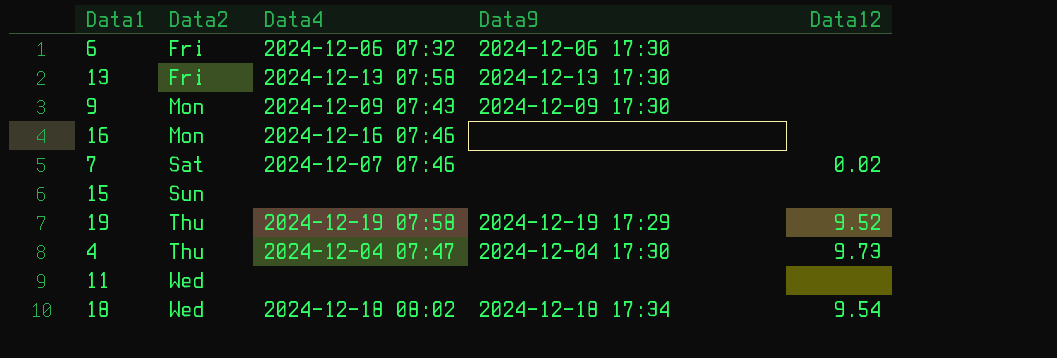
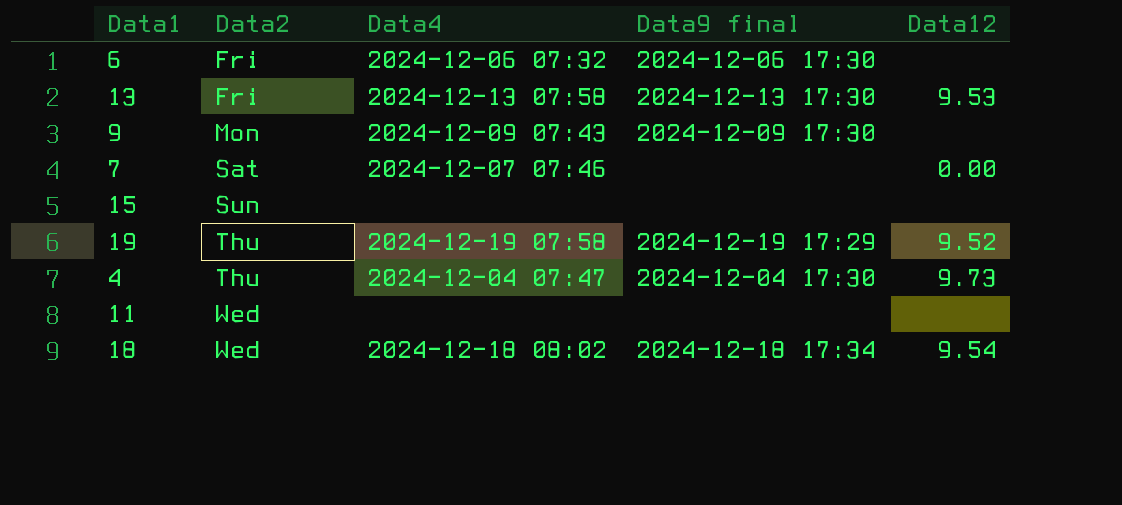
column name: Data9 -> Data9 final
row 16: Mon | 2024-12-16 07:46 | none | none -> none
13 | Data12: none -> 9.53
7 | Data12: 0.02 -> 0.00

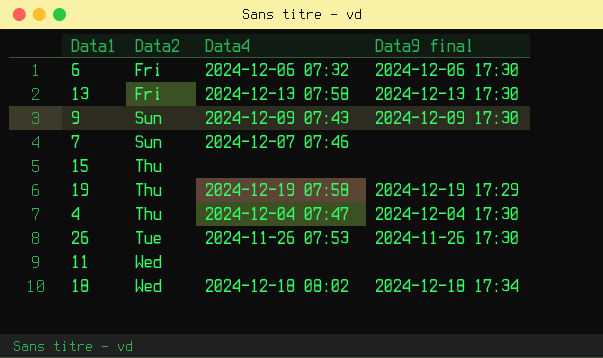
column Data12 | position: 5 -> none
9 | Data2: Mon -> Sun
7 | Data2: Sat -> Sun
15 | Data2: Sun -> Thu
row 26: none -> Tue | 2024-11-26 07:53 | 2024-11-26 17:30

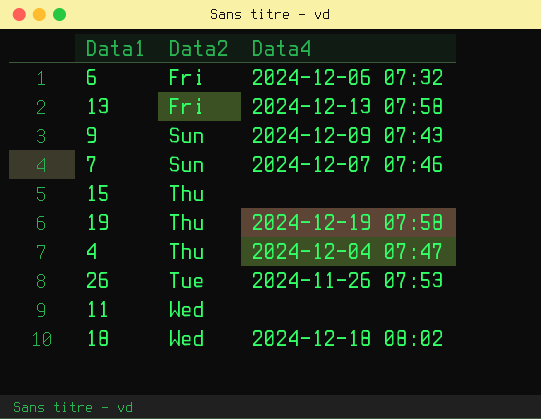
column Data9 final | position: 4 -> none

